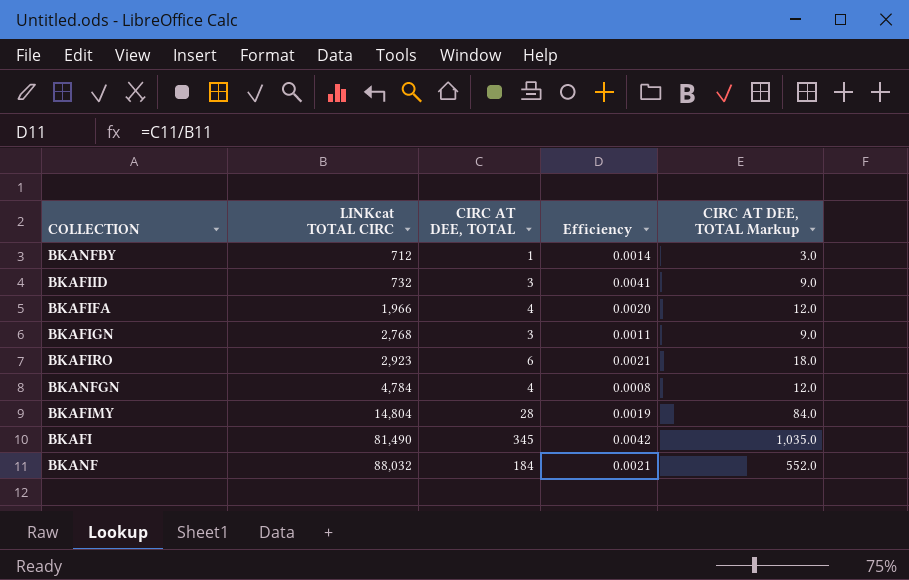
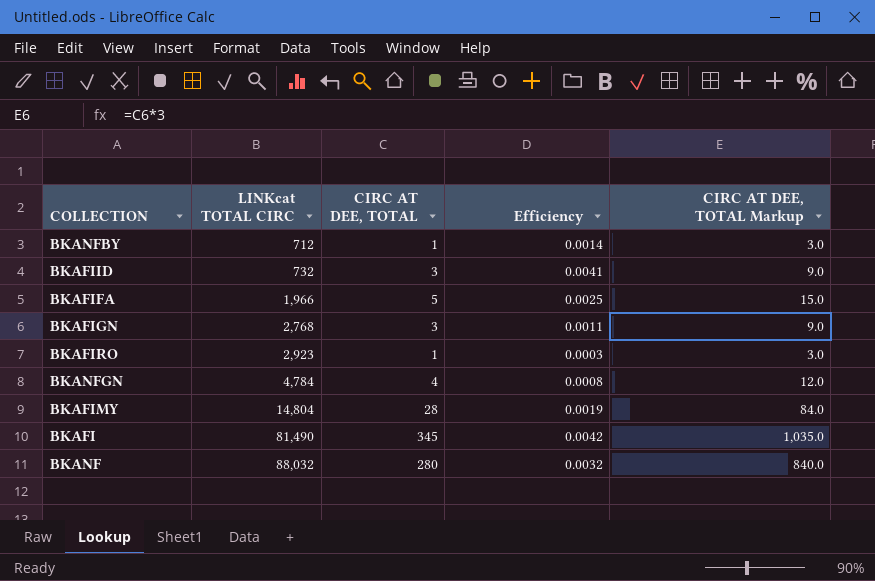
BKAFIFA | CIRC AT DEE, TOTAL: 4 -> 5
BKAFIFA | Efficiency: 0.0020 -> 0.0025
BKAFIFA | CIRC AT DEE, TOTAL Markup: 12.0 -> 15.0
BKAFIRO | CIRC AT DEE, TOTAL: 6 -> 1
BKAFIRO | Efficiency: 0.0021 -> 0.0003
BKAFIRO | CIRC AT DEE, TOTAL Markup: 18.0 -> 3.0
BKANF | CIRC AT DEE, TOTAL: 184 -> 280
BKANF | Efficiency: 0.0021 -> 0.0032
BKANF | CIRC AT DEE, TOTAL Markup: 552.0 -> 840.0

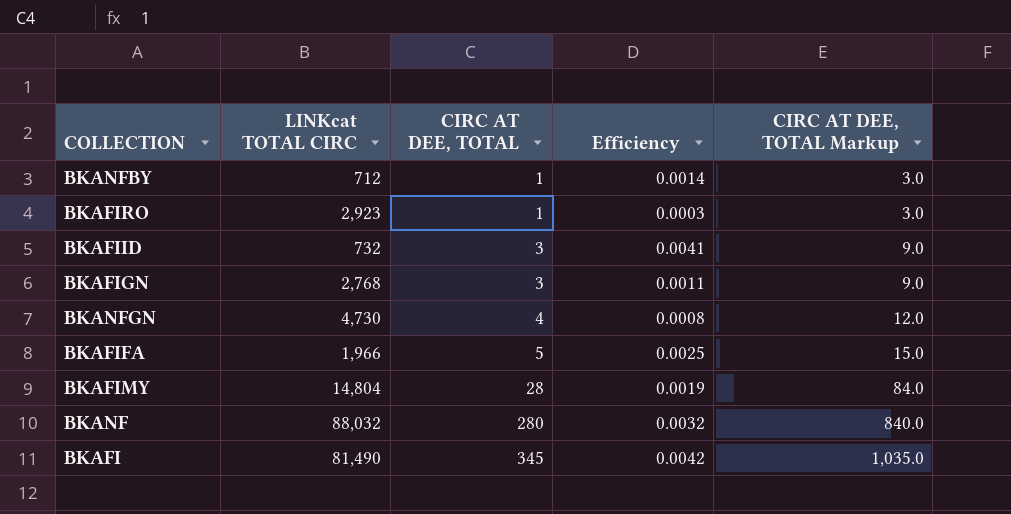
row order: LINKcat TOTAL CIRC ascending -> CIRC AT DEE, TOTAL ascending
BKANFGN | LINKcat TOTAL CIRC: 4,784 -> 4,730

